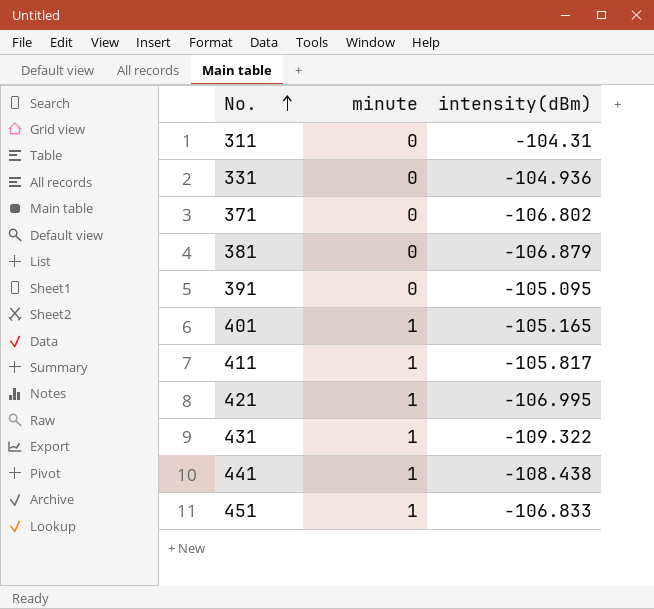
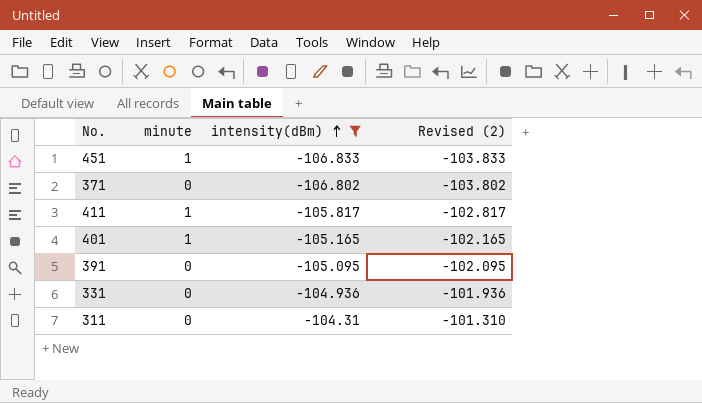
filter: none -> intensity(dBm) >= -106.833
row order: No. ascending -> intensity(dBm) ascending
column Revised (2) | formula: none -> [intensity(dBm)] + 3

